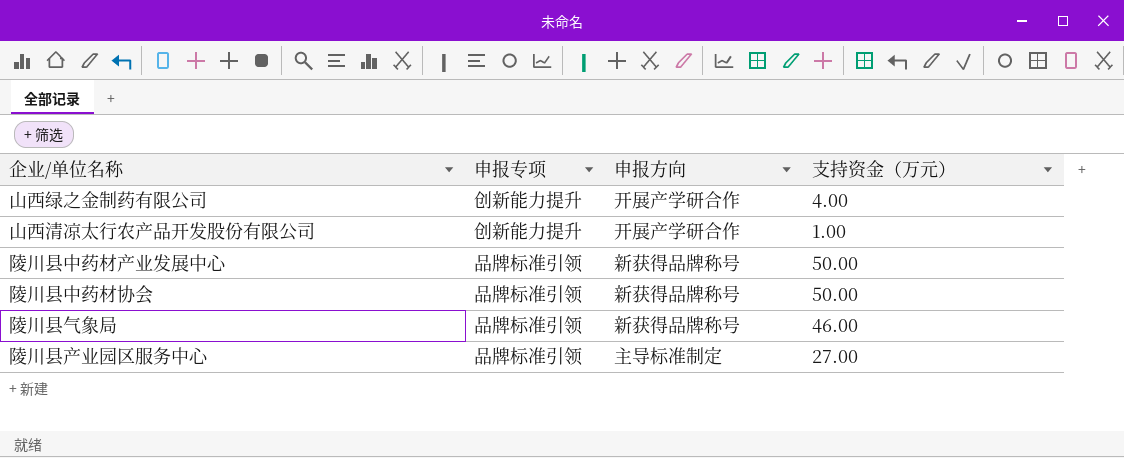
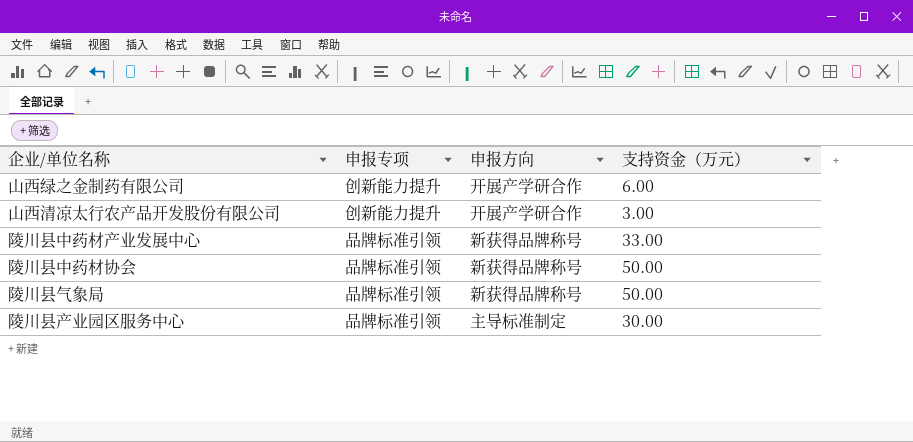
山西绿之金制药有限公司 | 支持资金（万元）: 4.00 -> 6.00
山西清凉太行农产品开发股份有限公司 | 支持资金（万元）: 1.00 -> 3.00
陵川县中药材产业发展中心 | 支持资金（万元）: 50.00 -> 33.00
陵川县气象局 | 支持资金（万元）: 46.00 -> 50.00
陵川县产业园区服务中心 | 支持资金（万元）: 27.00 -> 30.00

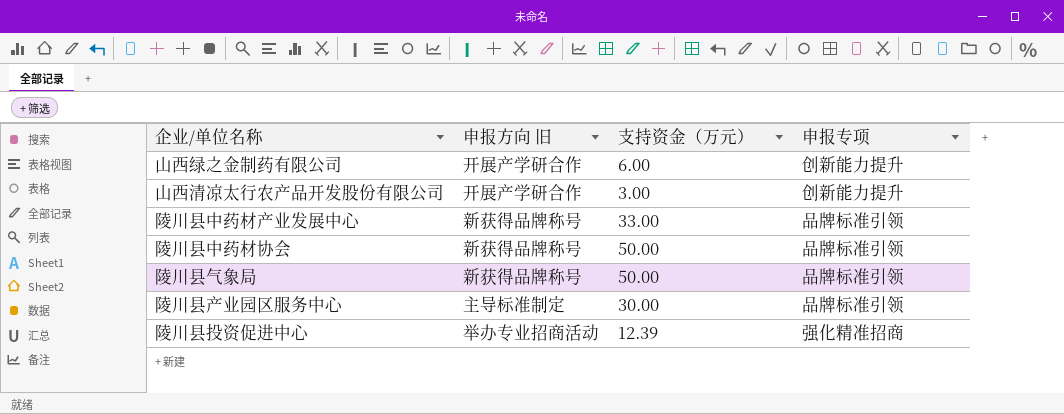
column name: 申报方向 -> 申报方向 旧
column 申报专项 | position: 2 -> 4
row 陵川县投资促进中心: none -> 举办专业招商活动 | 12.39 | 强化精准招商

